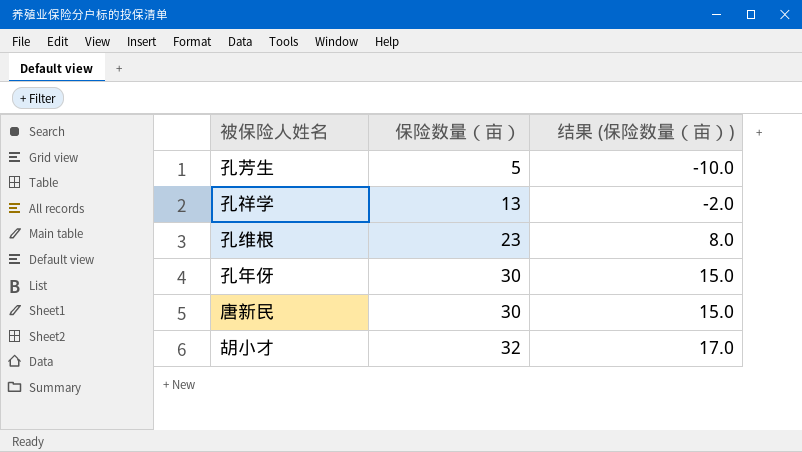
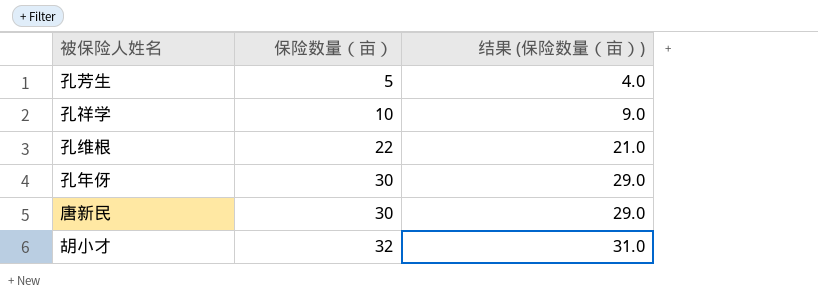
column 结果 (保险数量（亩）) | formula: [保险数量（亩）] - 15 -> [保险数量（亩）] - 1
孔祥学 | 保险数量（亩）: 13 -> 10
孔维根 | 保险数量（亩）: 23 -> 22

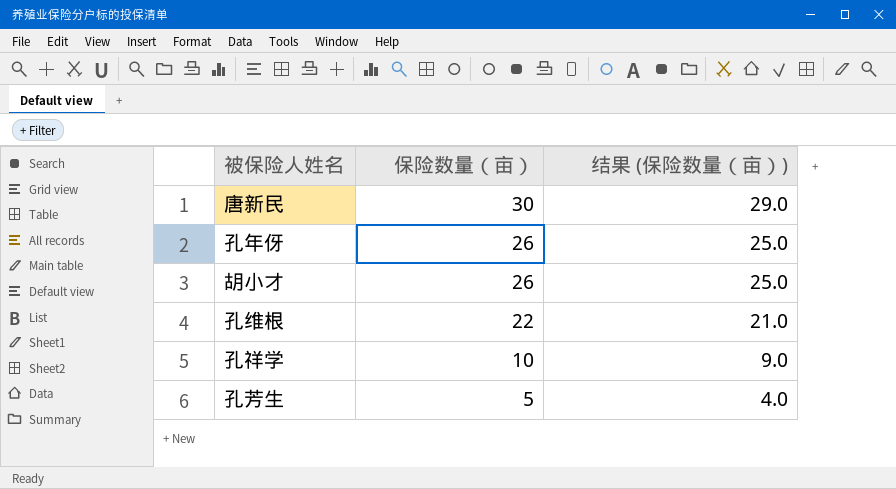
row order: 保险数量（亩） ascending -> 保险数量（亩） descending
孔年伢 | 保险数量（亩）: 30 -> 26
孔年伢 | 结果 (保险数量（亩）): 29.0 -> 25.0
胡小才 | 保险数量（亩）: 32 -> 26
胡小才 | 结果 (保险数量（亩）): 31.0 -> 25.0

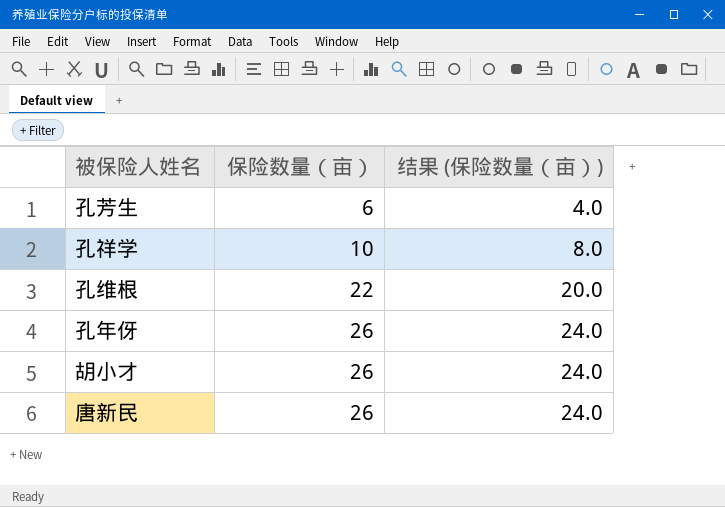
row order: 保险数量（亩） descending -> 保险数量（亩） ascending
column 结果 (保险数量（亩）) | formula: [保险数量（亩）] - 1 -> [保险数量（亩）] - 2
孔芳生 | 保险数量（亩）: 5 -> 6
唐新民 | 保险数量（亩）: 30 -> 26

